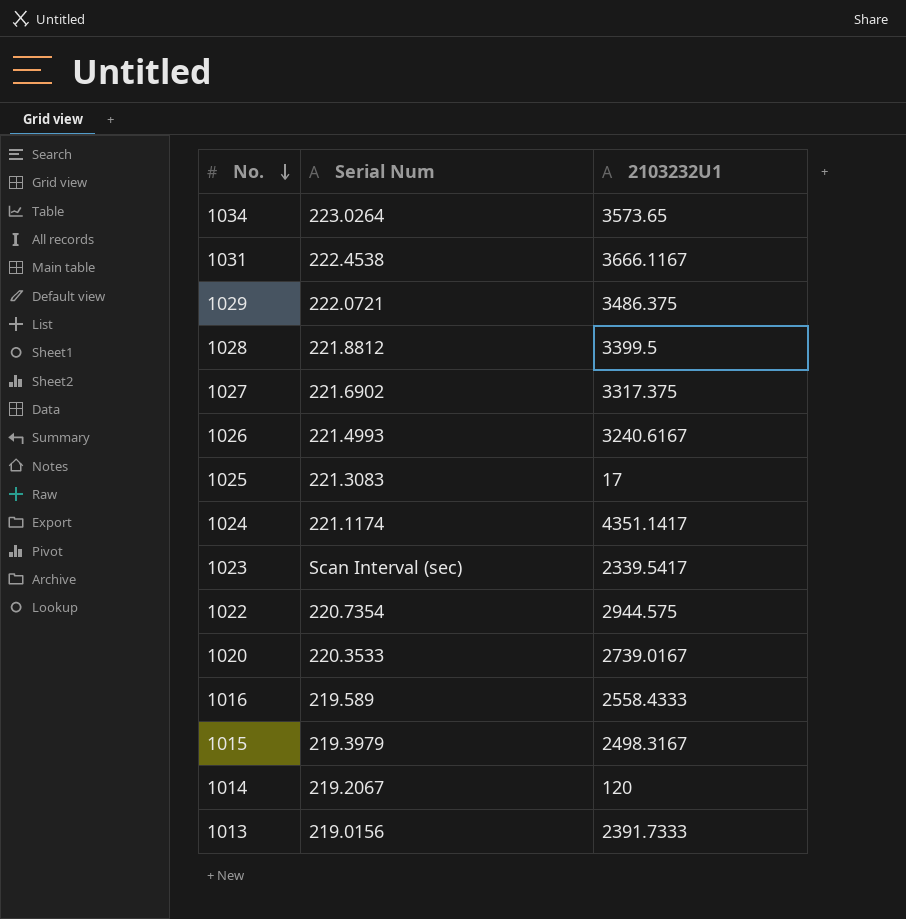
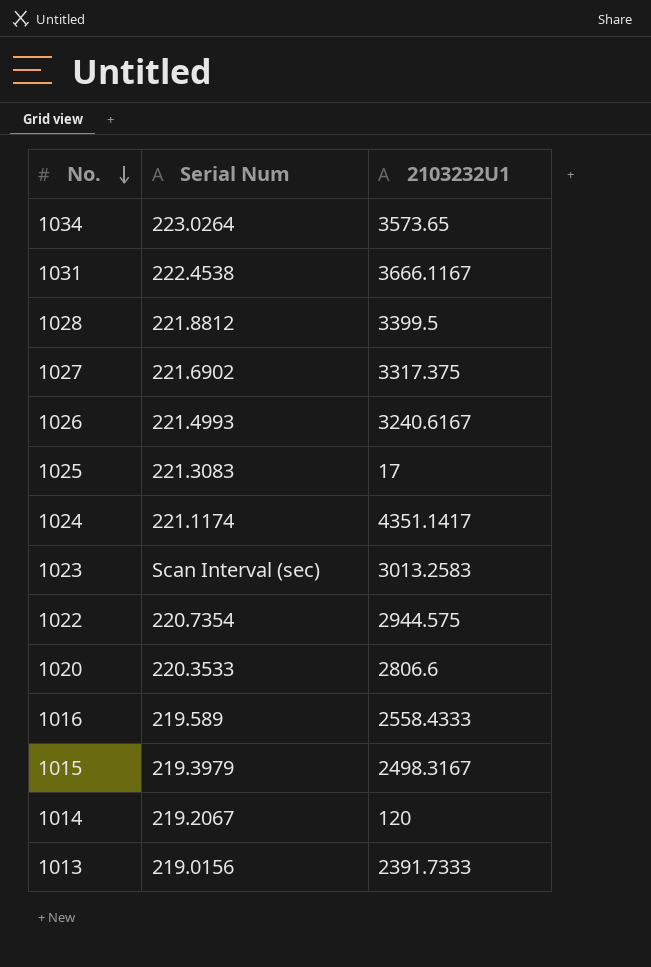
row 1029: 222.0721 | 3486.375 -> none
1023 | 2103232U1: 2339.5417 -> 3013.2583
1020 | 2103232U1: 2739.0167 -> 2806.6

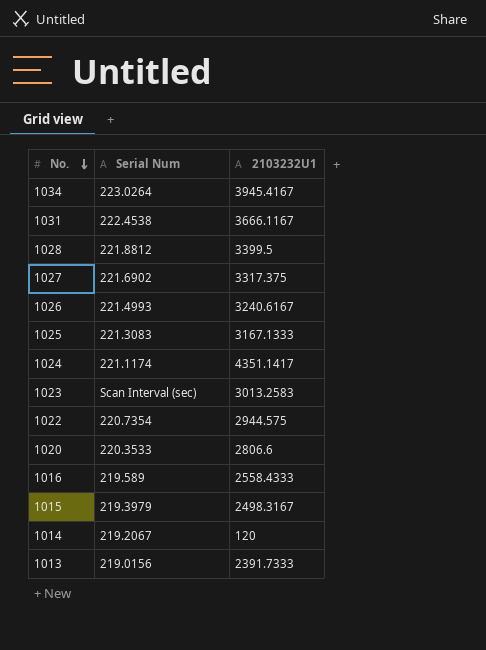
1034 | 2103232U1: 3573.65 -> 3945.4167
1025 | 2103232U1: 17 -> 3167.1333

